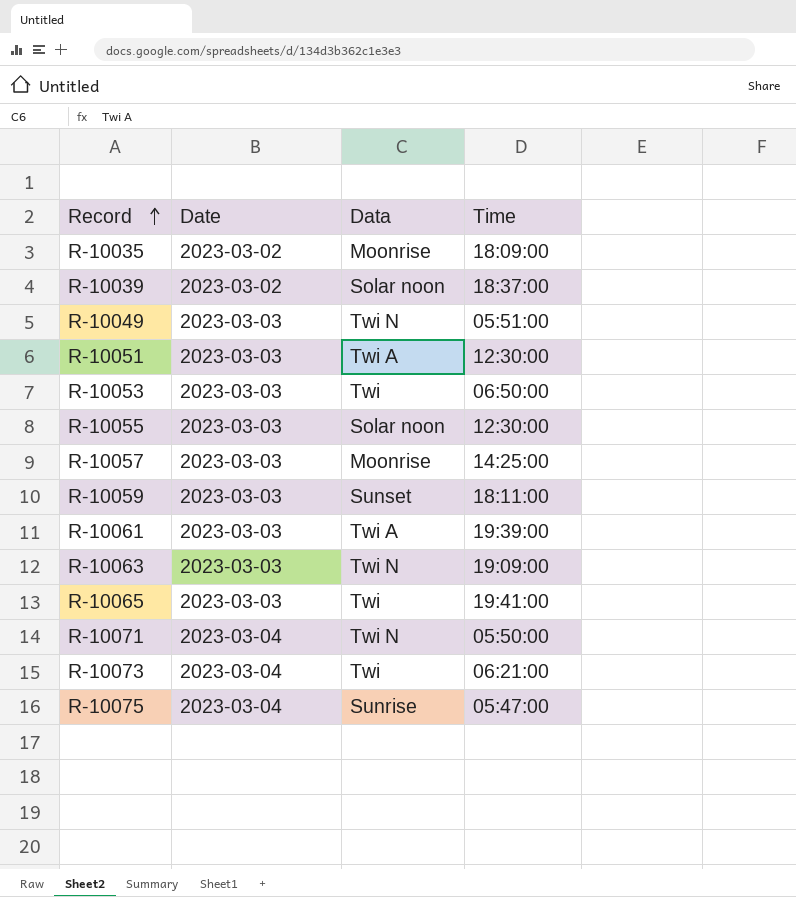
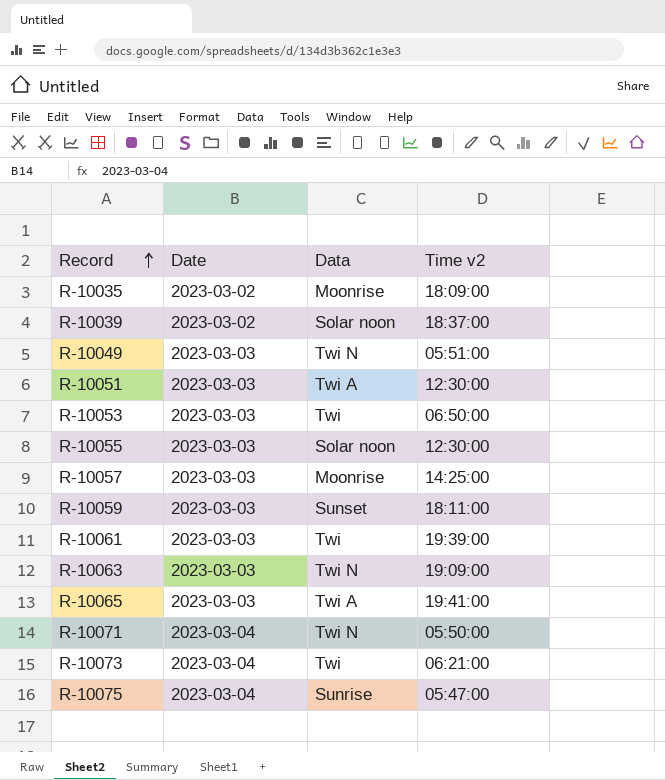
column name: Time -> Time v2
R-10061 | Data: Twi A -> Twi
R-10065 | Data: Twi -> Twi A

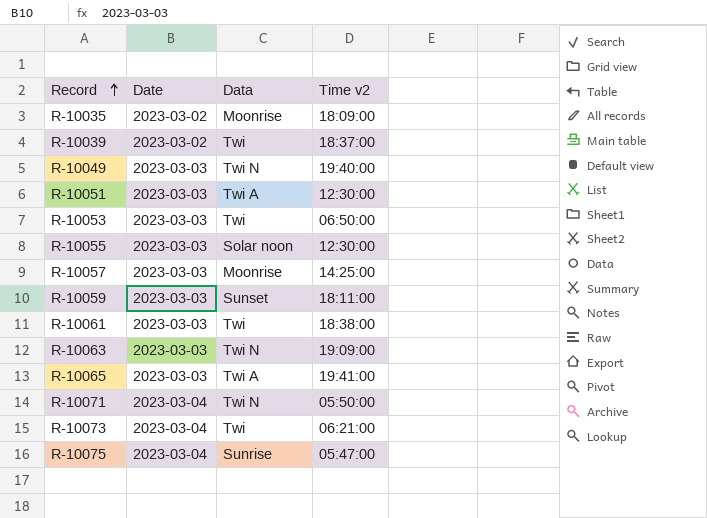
R-10039 | Data: Solar noon -> Twi
R-10049 | Time v2: 05:51:00 -> 19:40:00
R-10061 | Time v2: 19:39:00 -> 18:38:00

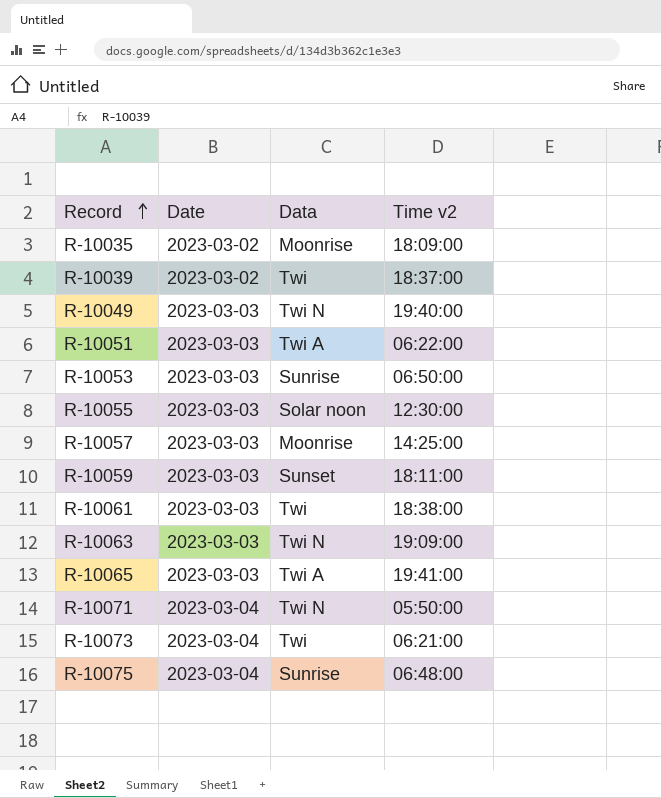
R-10051 | Time v2: 12:30:00 -> 06:22:00
R-10053 | Data: Twi -> Sunrise
R-10075 | Time v2: 05:47:00 -> 06:48:00

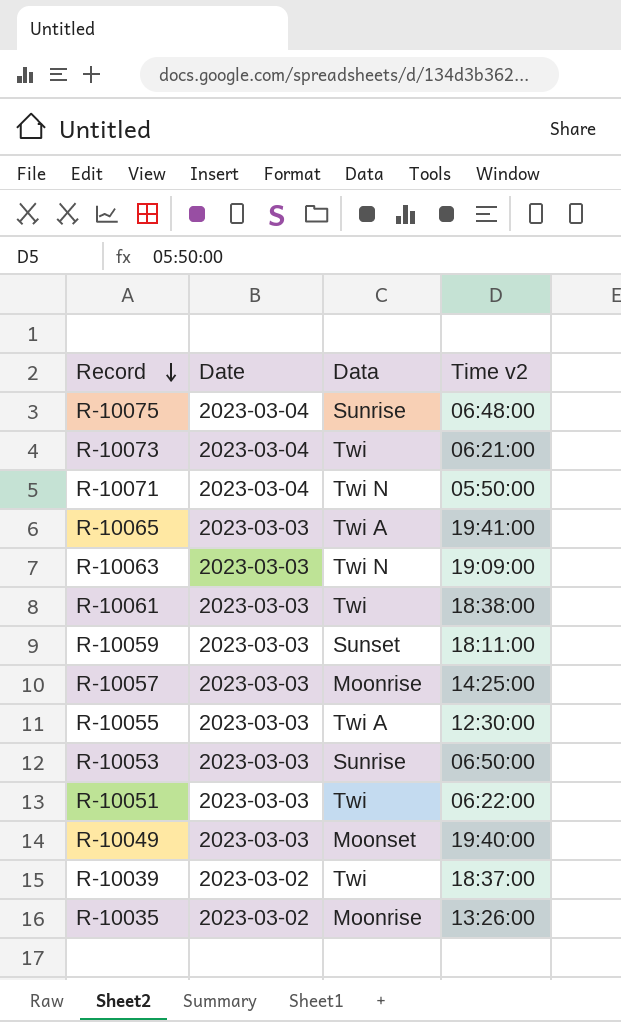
row order: Record ascending -> Record descending
R-10055 | Data: Solar noon -> Twi A
R-10051 | Data: Twi A -> Twi
R-10049 | Data: Twi N -> Moonset
R-10035 | Time v2: 18:09:00 -> 13:26:00

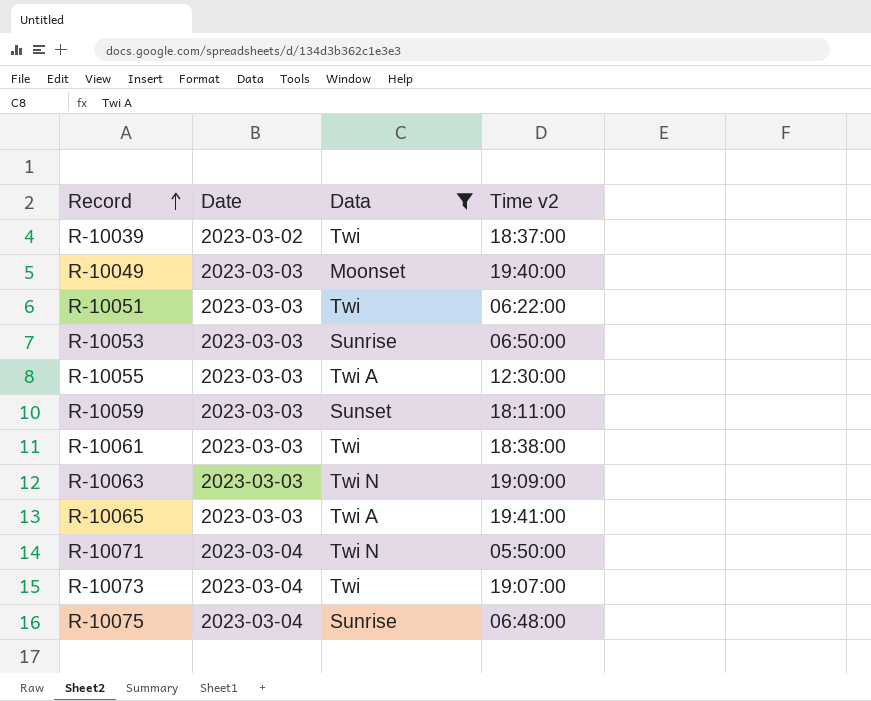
filter: none -> Data != Moonrise
row order: Record descending -> Record ascending
R-10073 | Time v2: 06:21:00 -> 19:07:00

